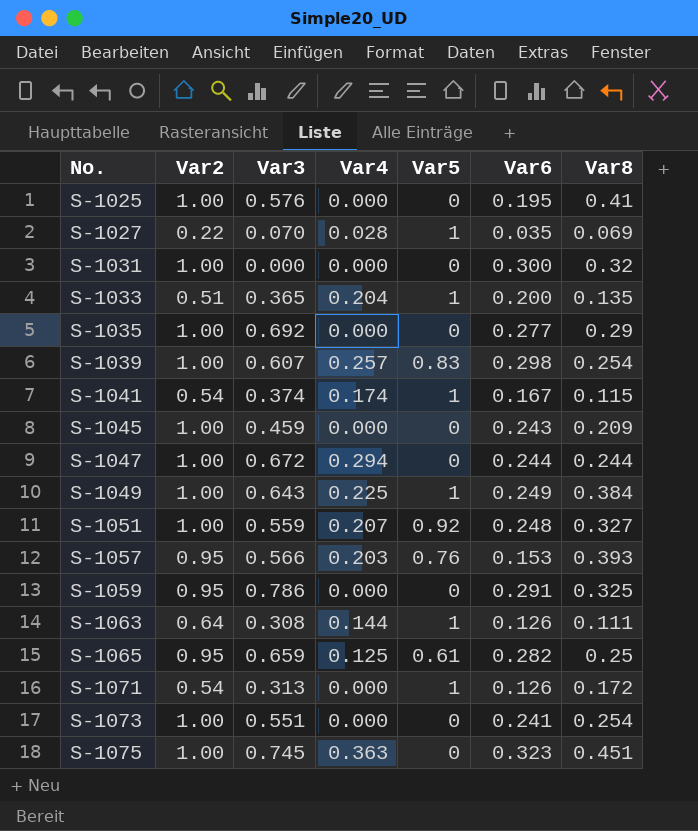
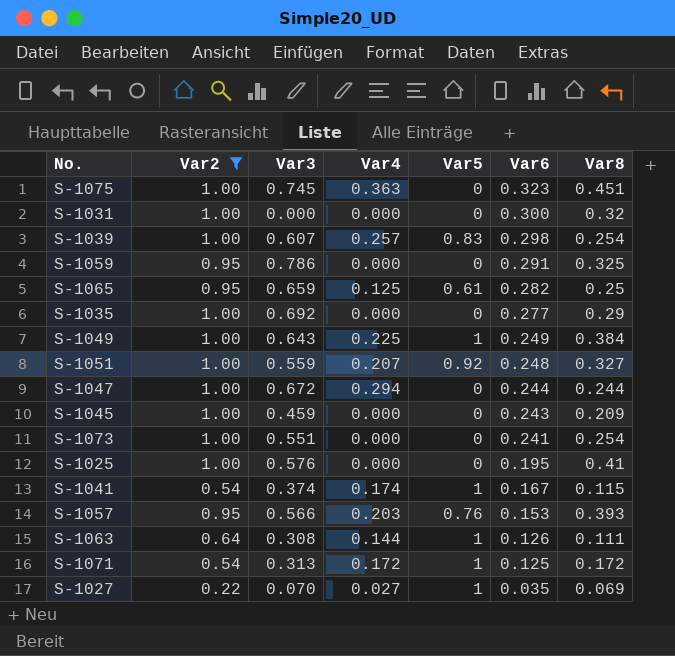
filter: none -> Var2 != 0.51
row order: No. ascending -> Var6 descending
S-1071 | Var4: 0.000 -> 0.172
S-1071 | Var6: 0.126 -> 0.125
S-1027 | Var4: 0.028 -> 0.027

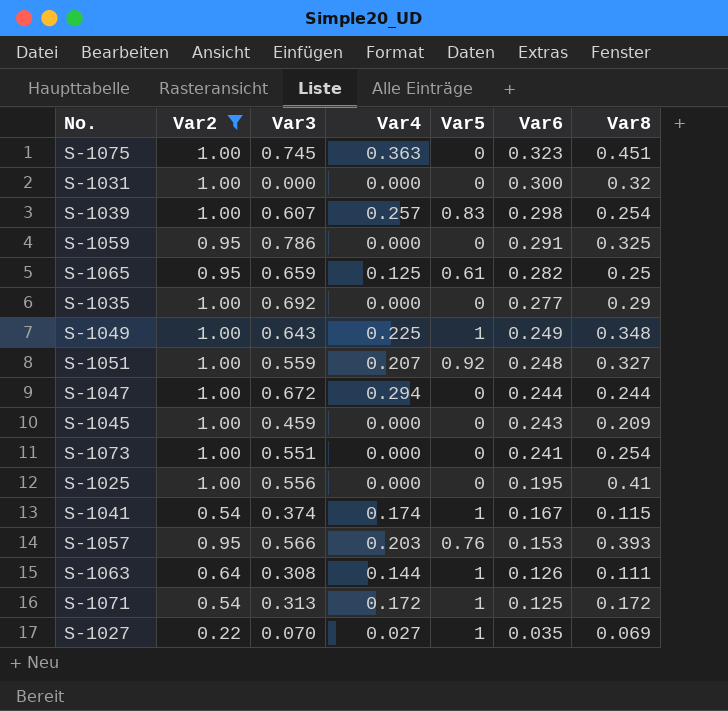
S-1049 | Var8: 0.384 -> 0.348
S-1025 | Var3: 0.576 -> 0.556

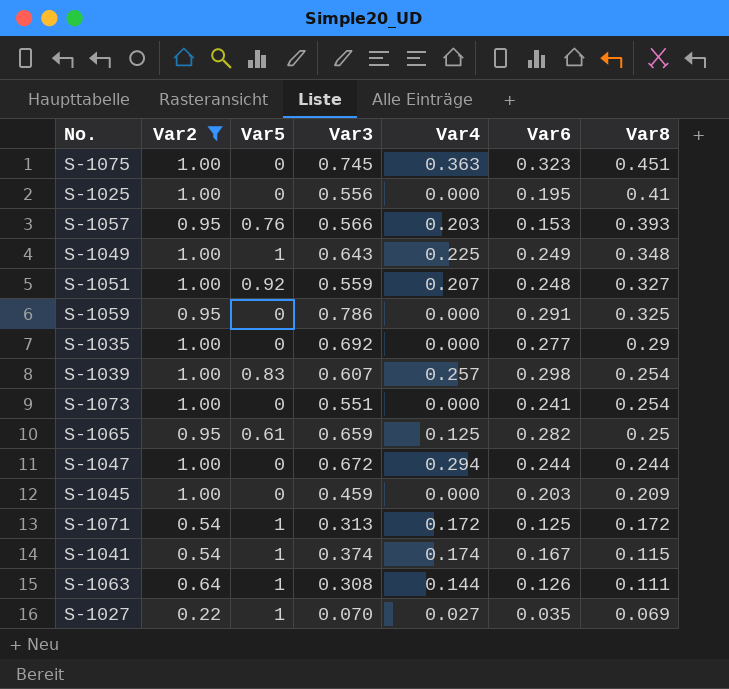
row order: Var6 descending -> Var8 descending
column Var5 | position: 5 -> 3
row S-1031: 1.00 | 0.000 | 0.000 | 0 | 0.300 | 0.32 -> none
S-1045 | Var6: 0.243 -> 0.203

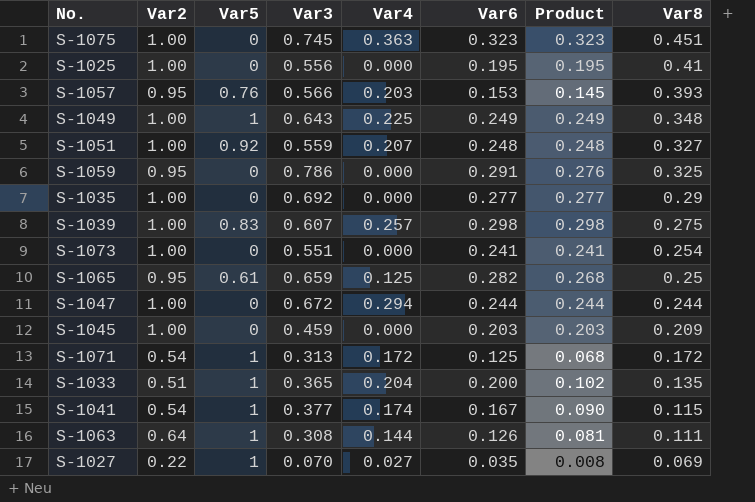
filter: Var2 != 0.51 -> none
column Product | formula: none -> [Var2] * [Var6]
S-1039 | Var8: 0.254 -> 0.275
S-1041 | Var3: 0.374 -> 0.377

